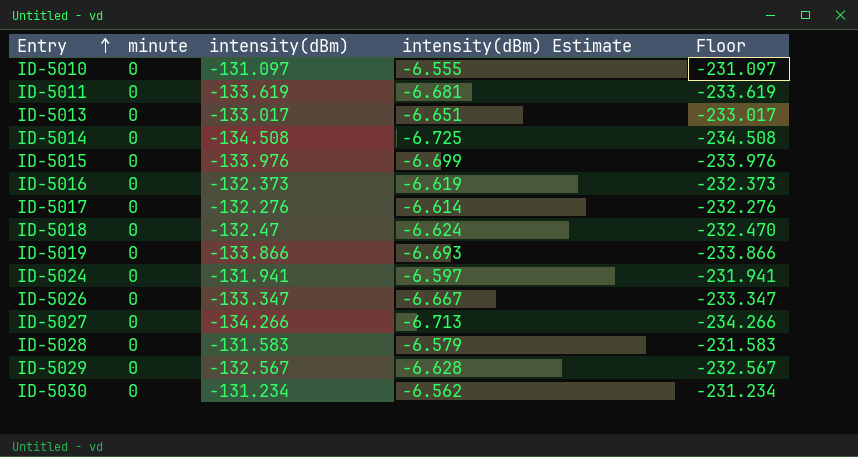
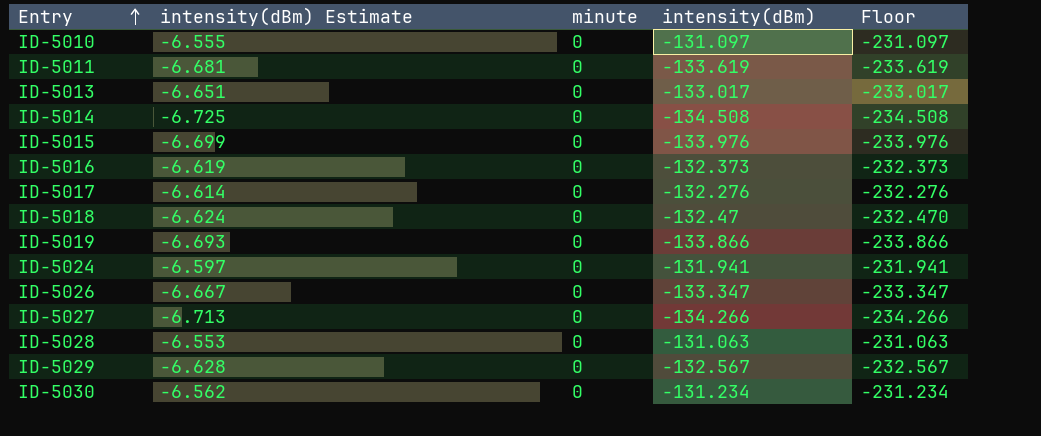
column intensity(dBm) Estimate | position: 4 -> 2
ID-5028 | intensity(dBm) Estimate: -6.579 -> -6.553
ID-5028 | intensity(dBm): -131.583 -> -131.063
ID-5028 | Floor: -231.583 -> -231.063

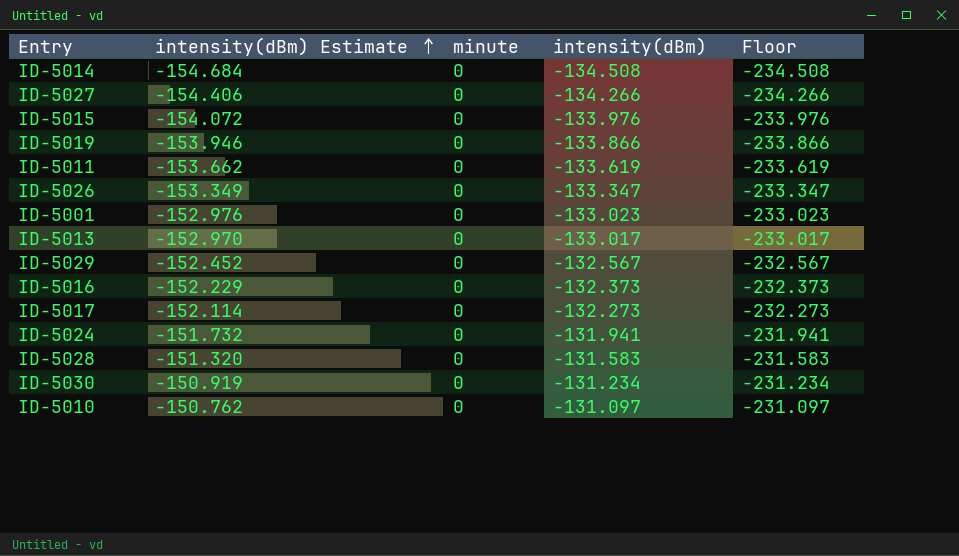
row order: Entry ascending -> intensity(dBm) Estimate ascending
column intensity(dBm) Estimate | formula: [intensity(dBm)] * 0.05 -> [intensity(dBm)] * 1.15
row ID-5018: -6.624 | 0 | -132.47 | -232.470 -> none
row ID-5001: none -> -152.976 | 0 | -133.023 | -233.023
ID-5017 | intensity(dBm): -132.276 -> -132.273
ID-5017 | Floor: -232.276 -> -232.273
ID-5028 | intensity(dBm): -131.063 -> -131.583
ID-5028 | Floor: -231.063 -> -231.583

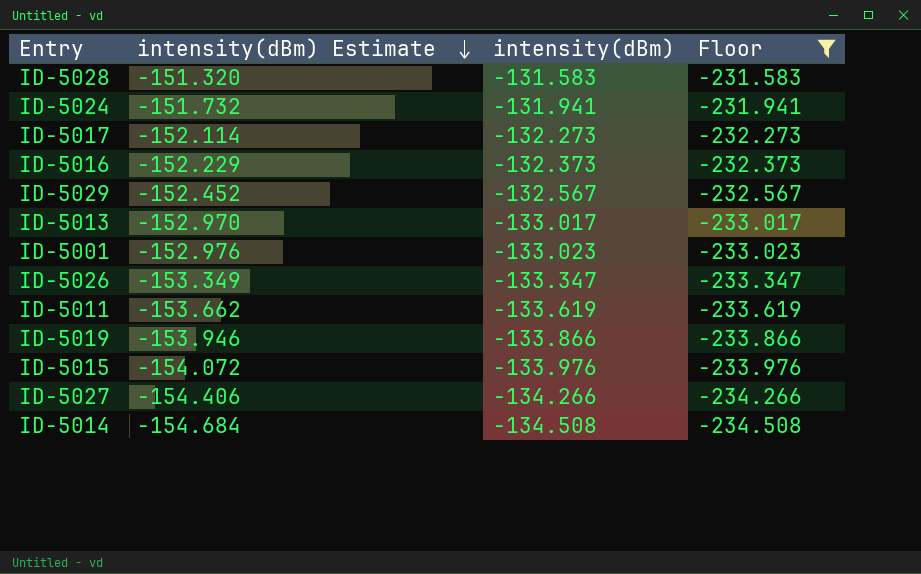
filter: none -> Floor <= -231.583
row order: intensity(dBm) Estimate ascending -> intensity(dBm) Estimate descending
column minute | position: 3 -> none

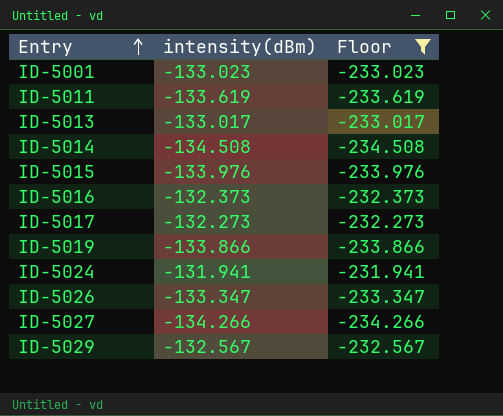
row order: intensity(dBm) Estimate descending -> Entry ascending
column intensity(dBm) Estimate | formula: [intensity(dBm)] * 1.15 -> none
row ID-5028: -151.320 | -131.583 | -231.583 -> none

